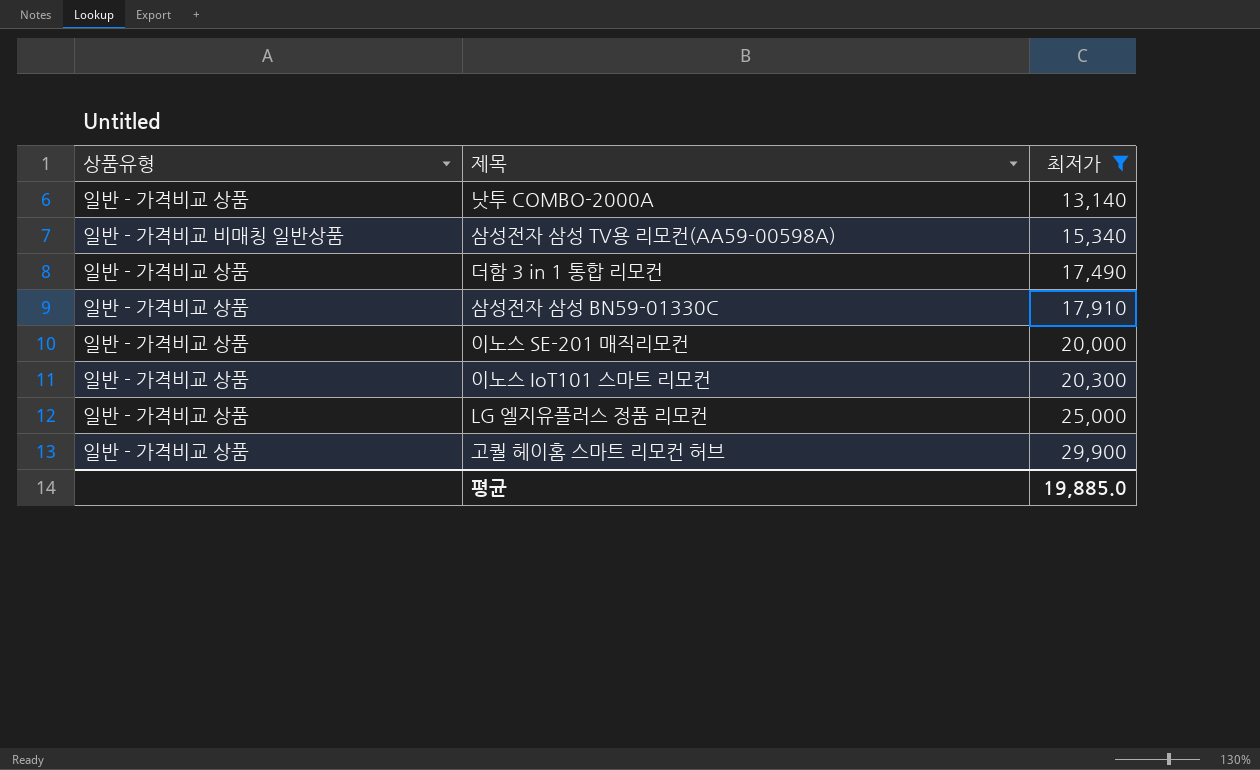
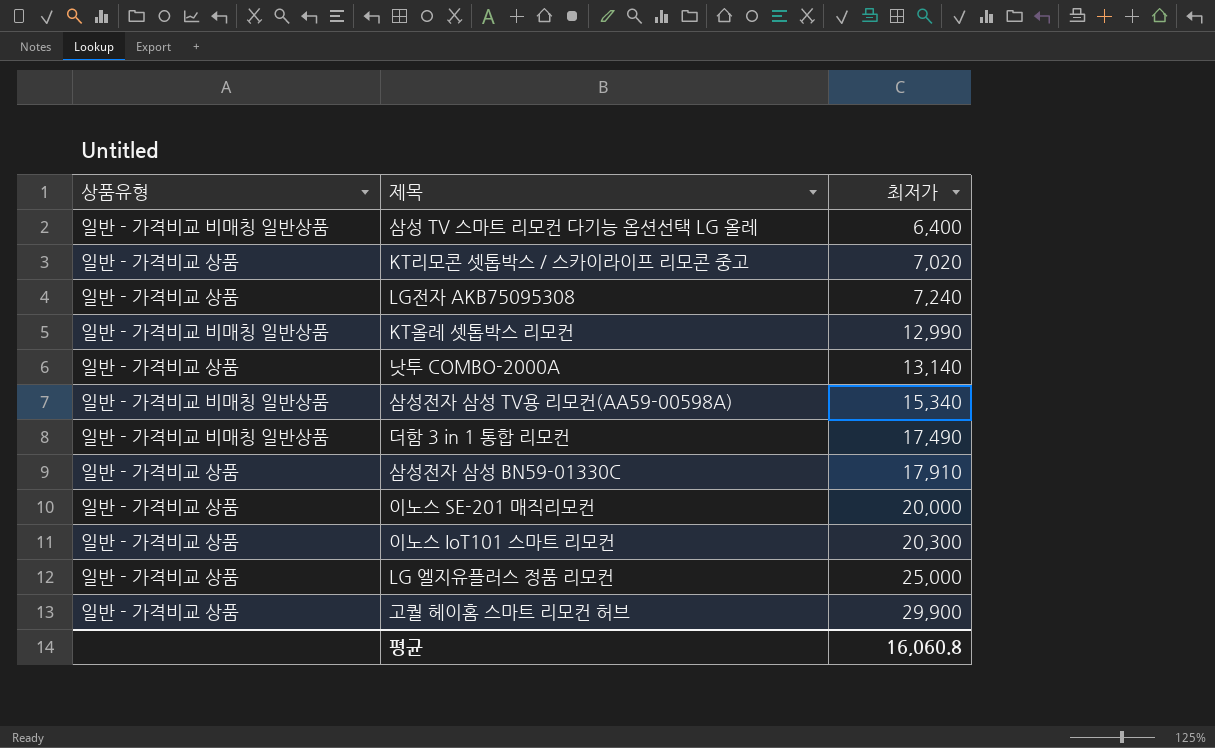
filter: 최저가 >= 13,140 -> none
더함 3 in 1 통합 리모컨 | 상품유형: 일반 - 가격비교 상품 -> 일반 - 가격비교 비매칭 일반상품
평균 | 최저가: 19,885.0 -> 16,060.8

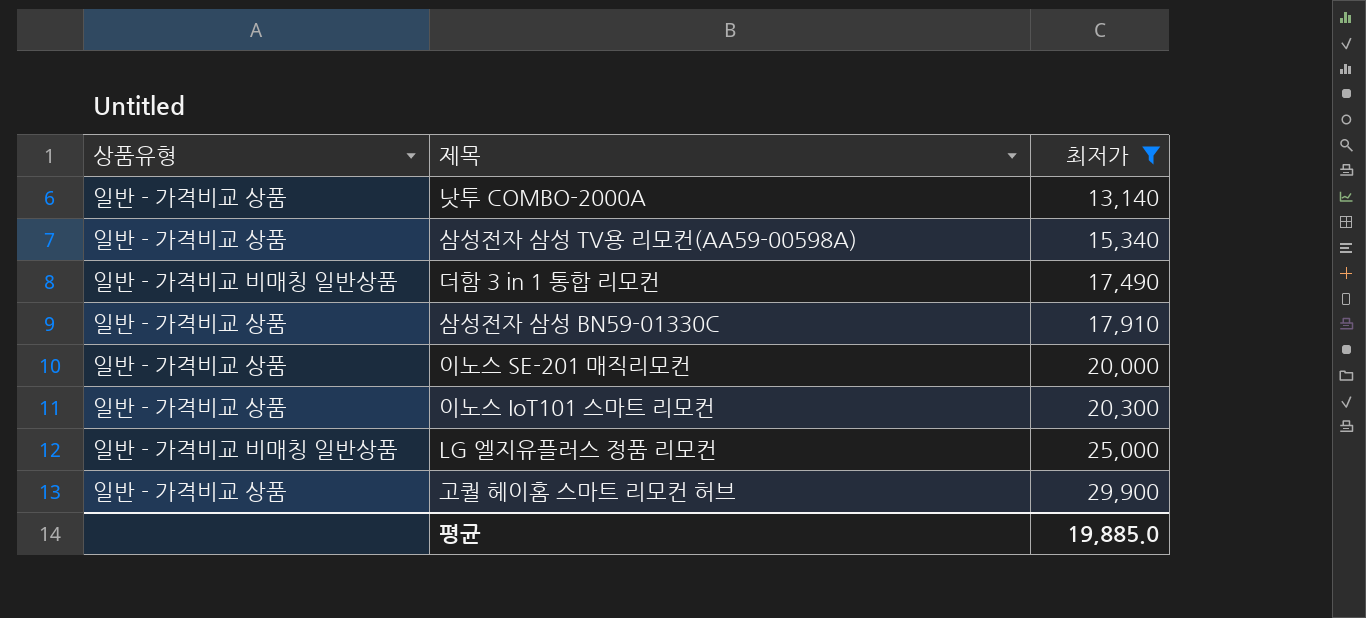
filter: none -> 최저가 >= 13,140
삼성전자 삼성 TV용 리모컨(AA59-00598A) | 상품유형: 일반 - 가격비교 비매칭 일반상품 -> 일반 - 가격비교 상품
LG 엘지유플러스 정품 리모컨 | 상품유형: 일반 - 가격비교 상품 -> 일반 - 가격비교 비매칭 일반상품
평균 | 최저가: 16,060.8 -> 19,885.0

